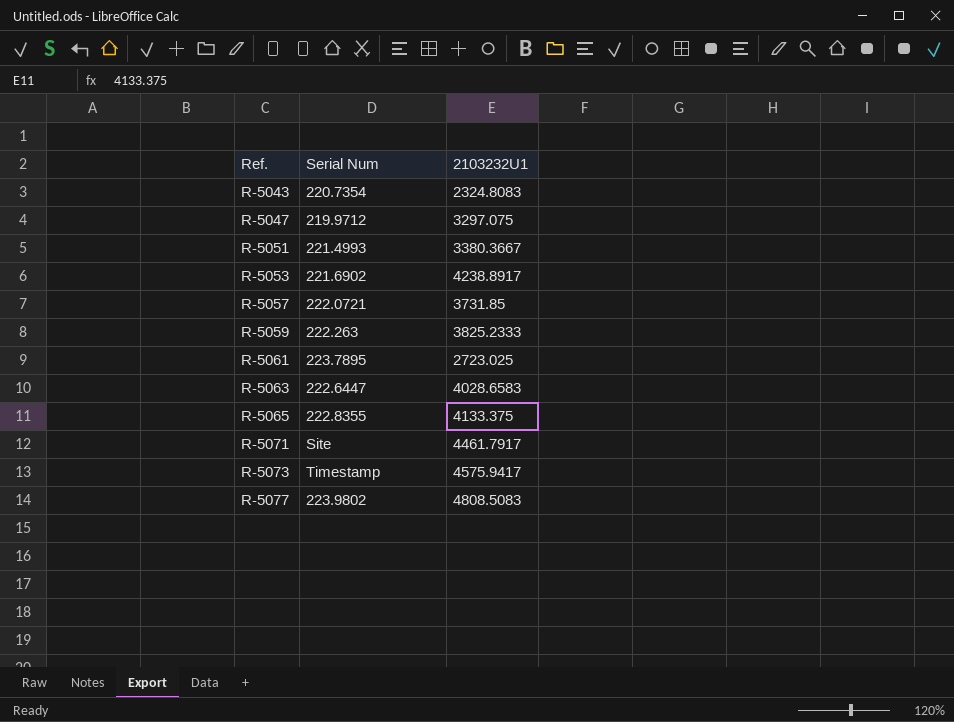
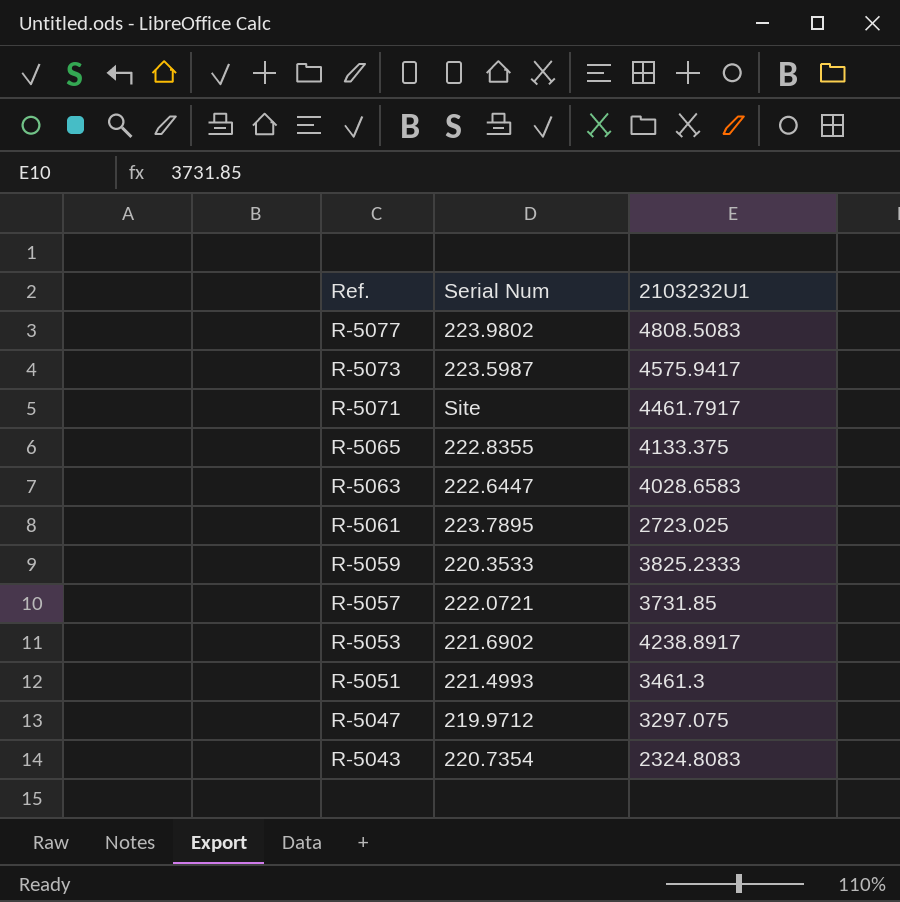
row order: Ref. ascending -> Ref. descending
R-5073 | Serial Num: Timestamp -> 223.5987
R-5059 | Serial Num: 222.263 -> 220.3533
R-5051 | 2103232U1: 3380.3667 -> 3461.3

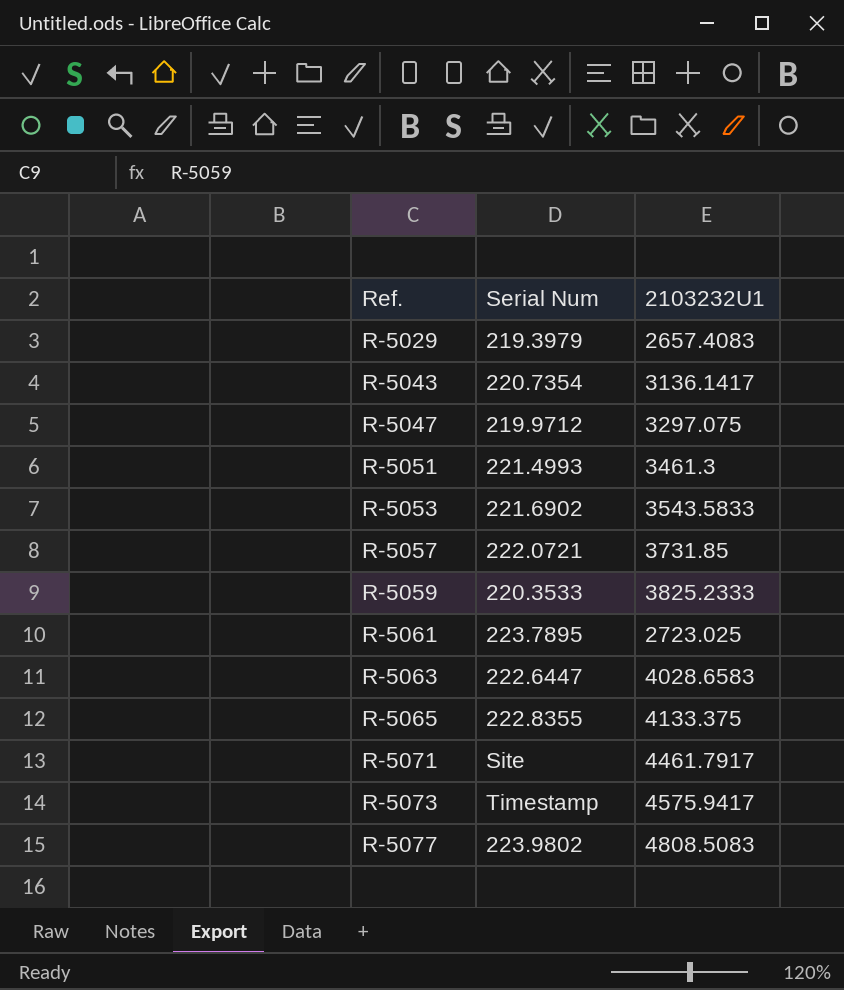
row order: Ref. descending -> Ref. ascending
row R-5029: none -> 219.3979 | 2657.4083
R-5043 | 2103232U1: 2324.8083 -> 3136.1417
R-5053 | 2103232U1: 4238.8917 -> 3543.5833
R-5073 | Serial Num: 223.5987 -> Timestamp

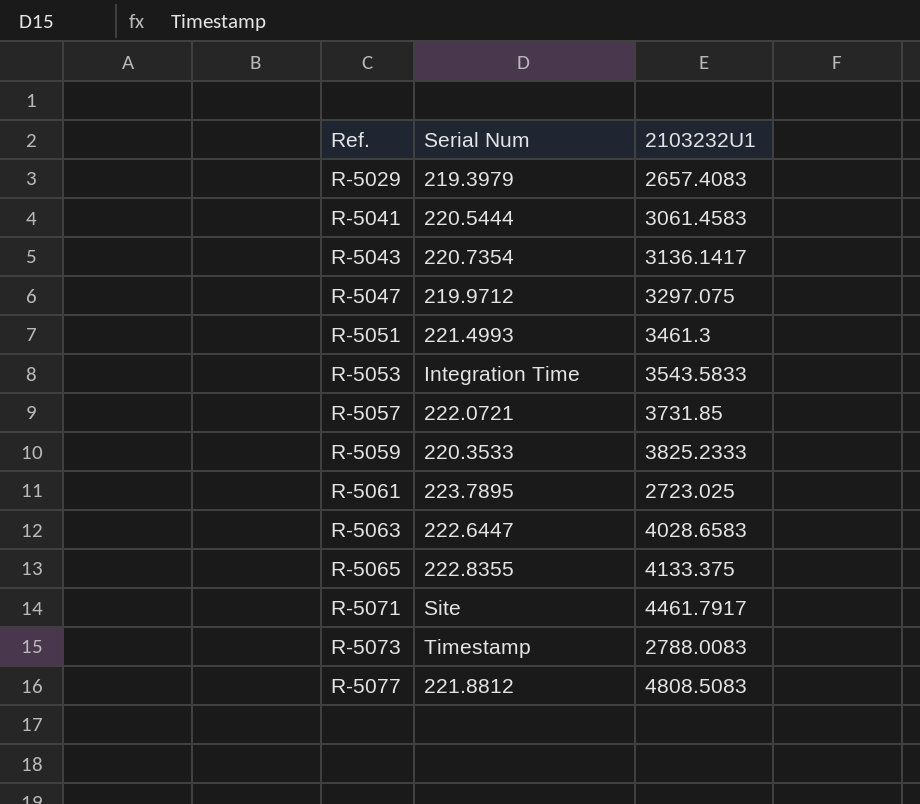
row R-5041: none -> 220.5444 | 3061.4583
R-5053 | Serial Num: 221.6902 -> Integration Time
R-5073 | 2103232U1: 4575.9417 -> 2788.0083
R-5077 | Serial Num: 223.9802 -> 221.8812

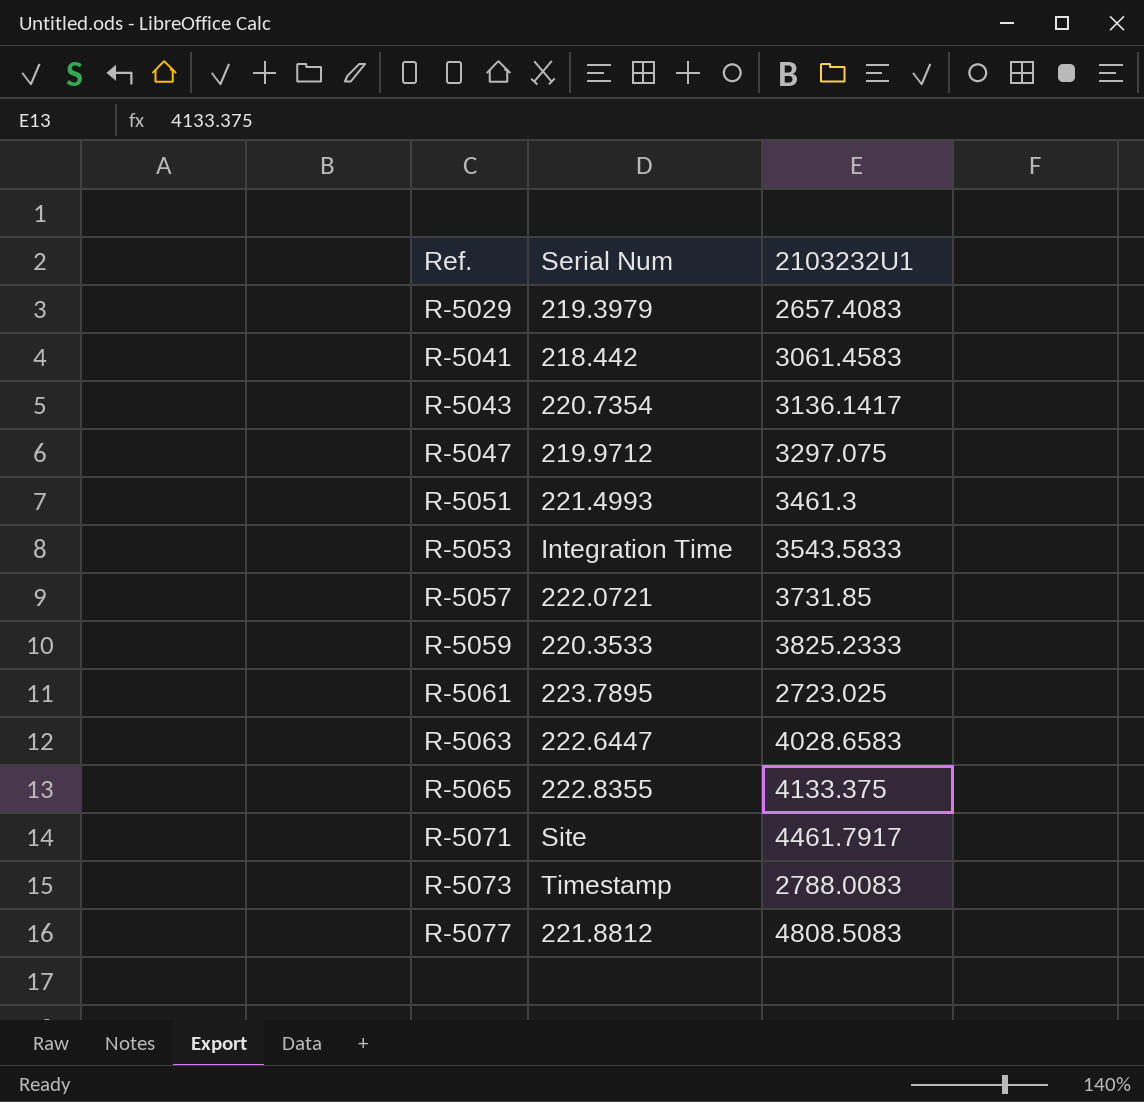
R-5041 | Serial Num: 220.5444 -> 218.442

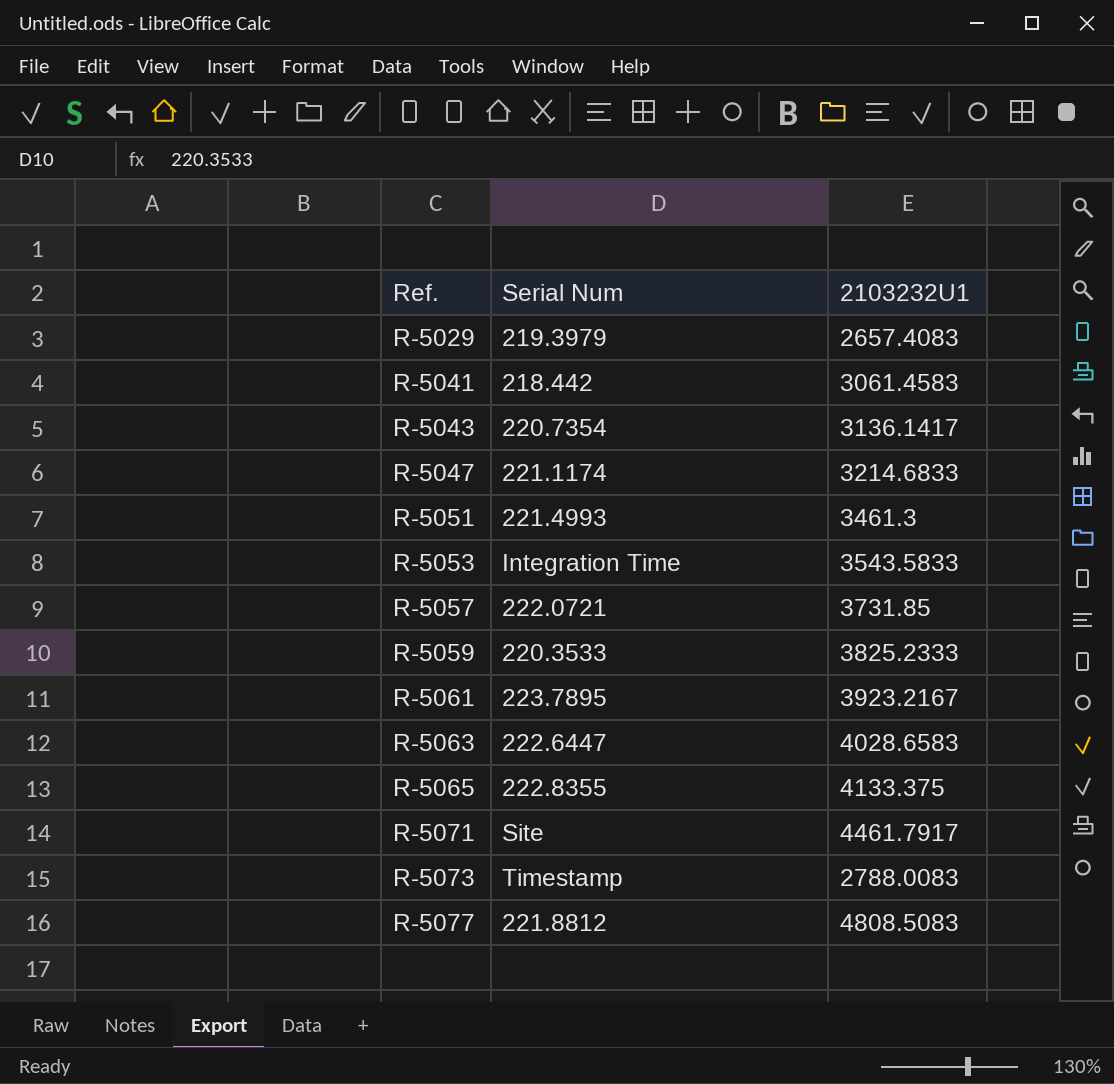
R-5047 | Serial Num: 219.9712 -> 221.1174
R-5047 | 2103232U1: 3297.075 -> 3214.6833
R-5061 | 2103232U1: 2723.025 -> 3923.2167

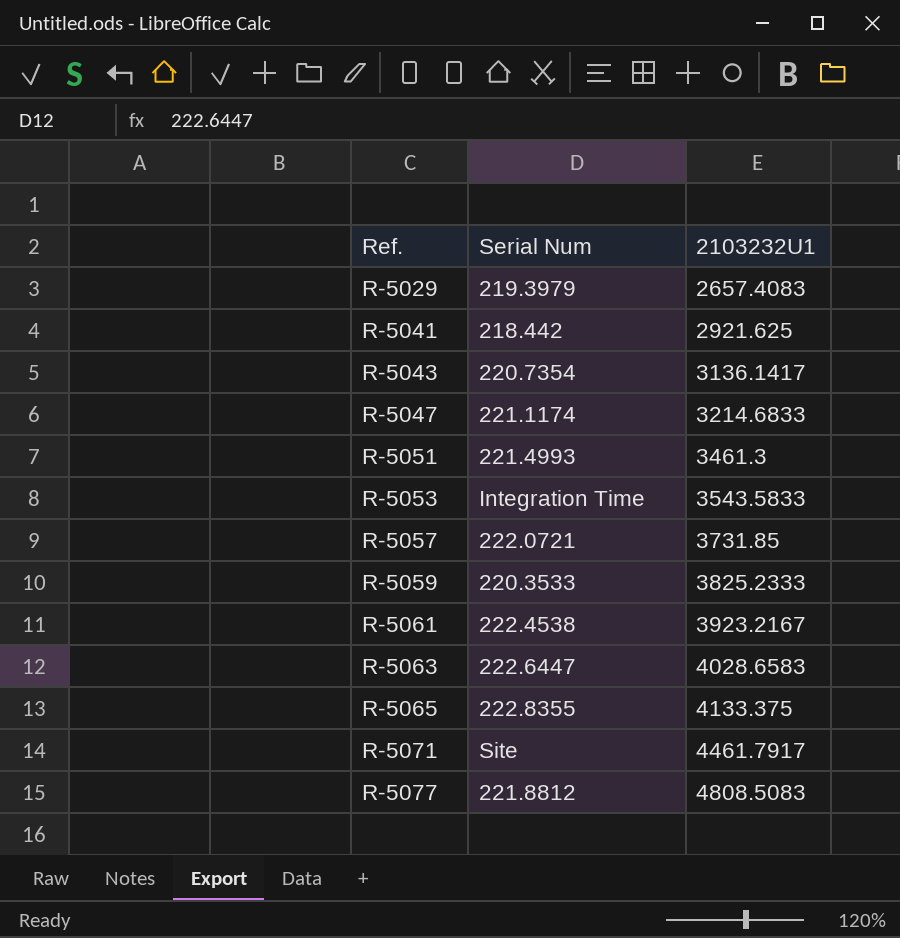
row R-5073: Timestamp | 2788.0083 -> none
R-5041 | 2103232U1: 3061.4583 -> 2921.625
R-5061 | Serial Num: 223.7895 -> 222.4538

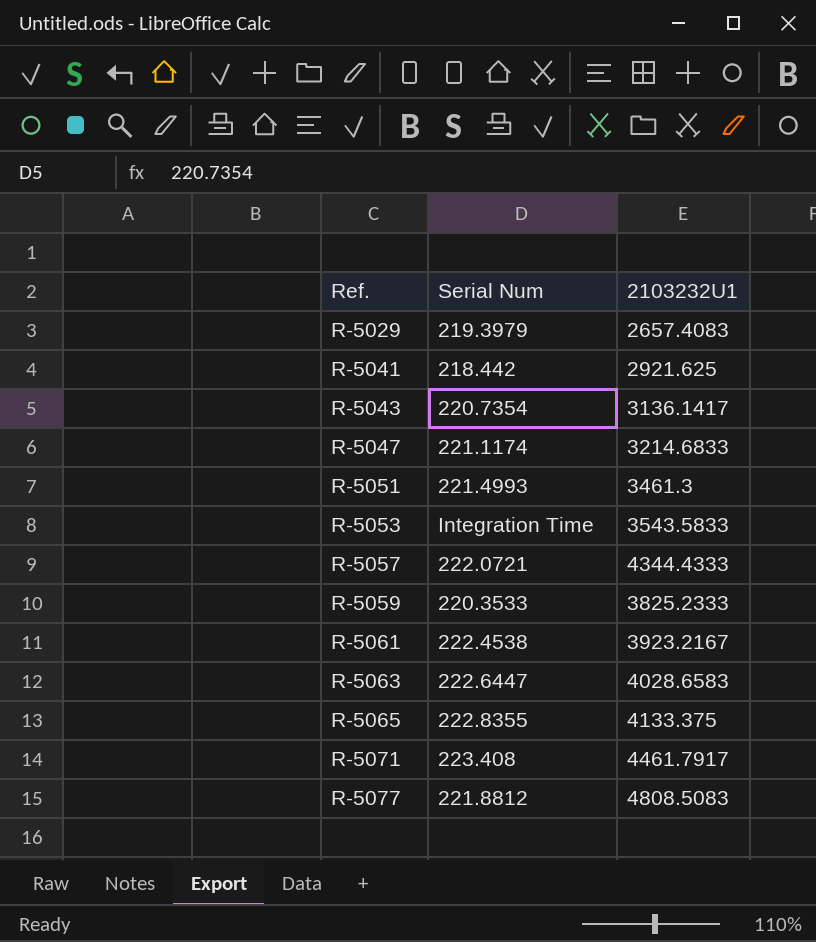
R-5057 | 2103232U1: 3731.85 -> 4344.4333
R-5071 | Serial Num: Site -> 223.408

